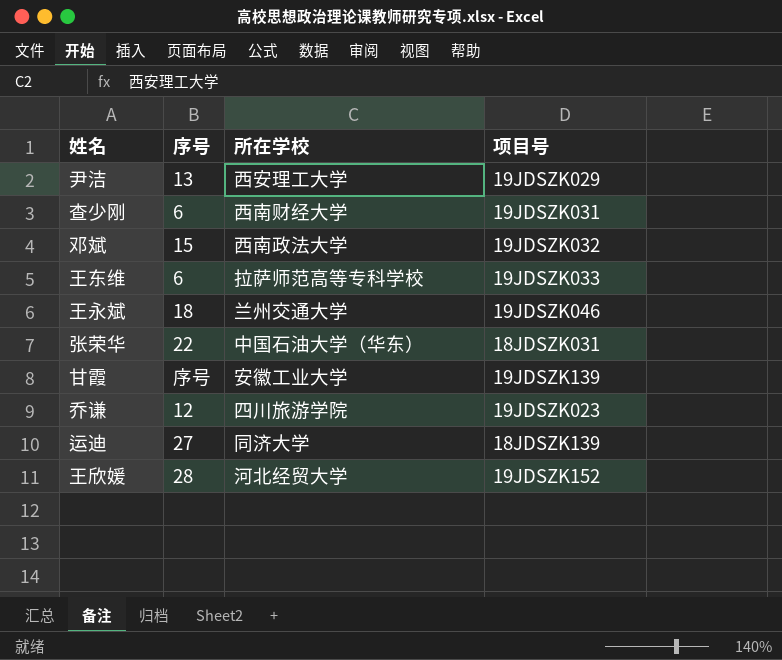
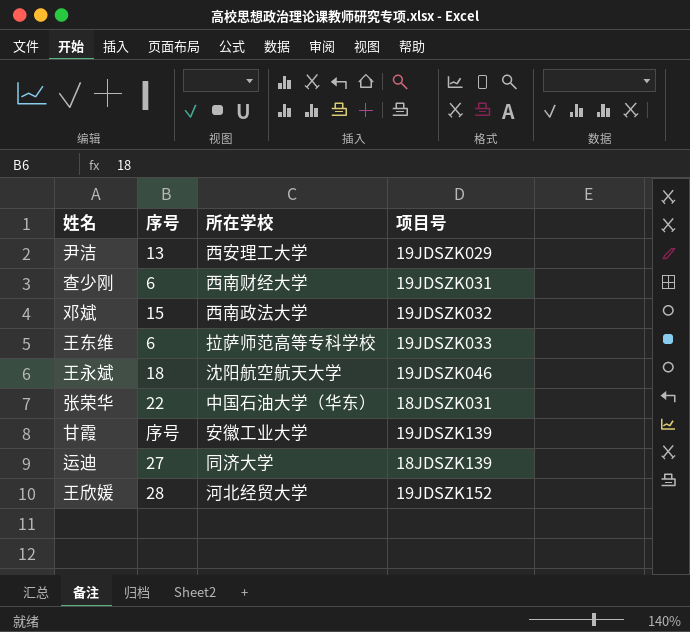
row 乔谦: 12 | 四川旅游学院 | 19JDSZK023 -> none
王永斌 | 所在学校: 兰州交通大学 -> 沈阳航空航天大学

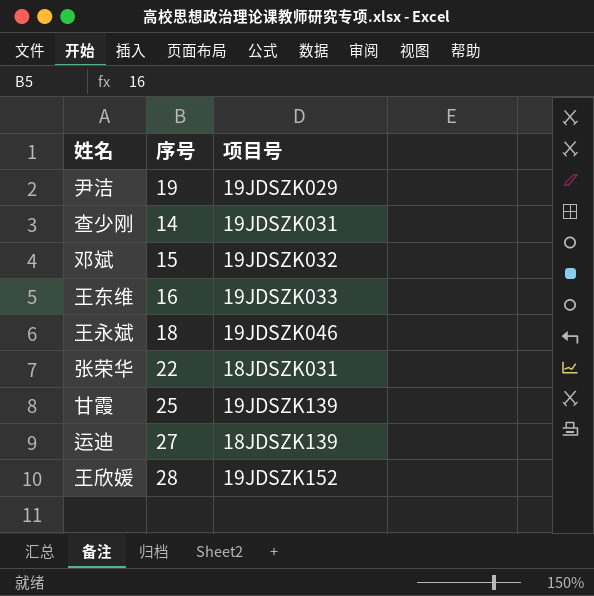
column 所在学校 | position: 3 -> none
尹洁 | 序号: 13 -> 19
查少刚 | 序号: 6 -> 14
王东维 | 序号: 6 -> 16
甘霞 | 序号: 序号 -> 25

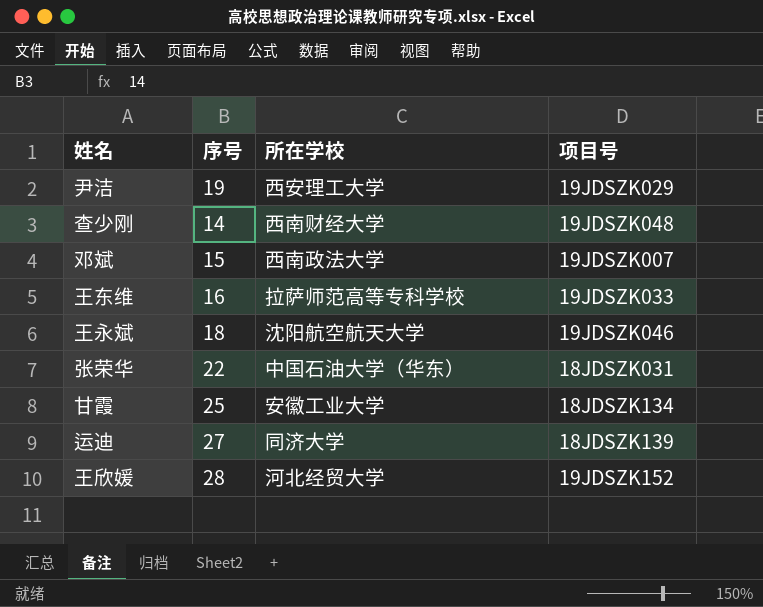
column 所在学校 | position: none -> 3
查少刚 | 项目号: 19JDSZK031 -> 19JDSZK048
邓斌 | 项目号: 19JDSZK032 -> 19JDSZK007
甘霞 | 项目号: 19JDSZK139 -> 18JDSZK134

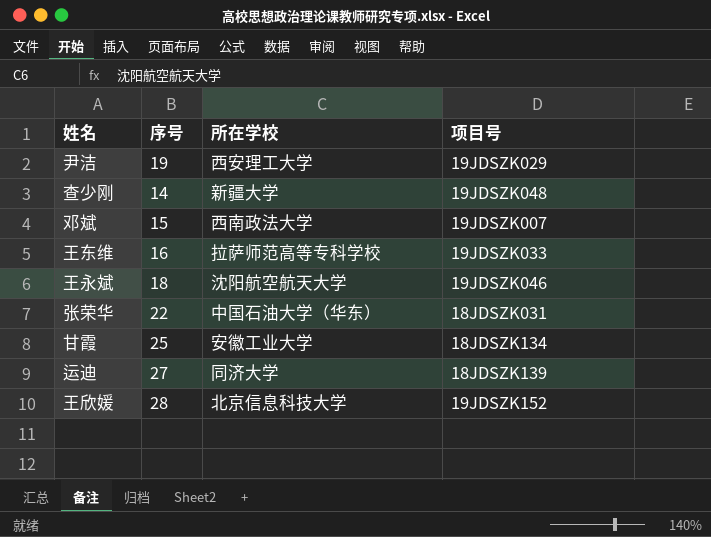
查少刚 | 所在学校: 西南财经大学 -> 新疆大学
王欣媛 | 所在学校: 河北经贸大学 -> 北京信息科技大学

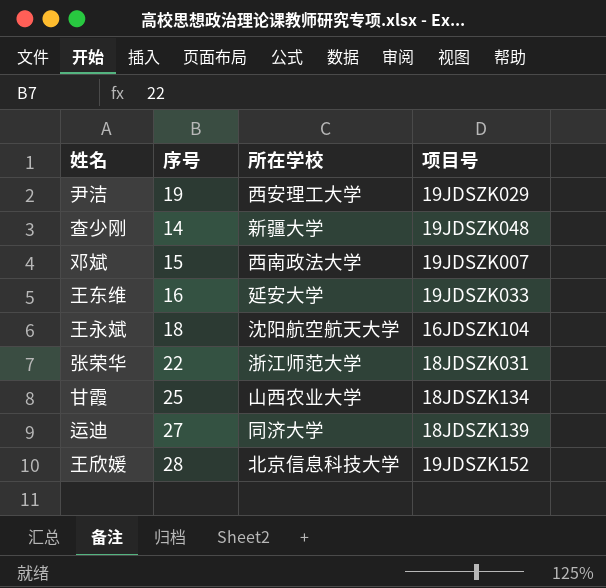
王东维 | 所在学校: 拉萨师范高等专科学校 -> 延安大学
王永斌 | 项目号: 19JDSZK046 -> 16JDSZK104
张荣华 | 所在学校: 中国石油大学（华东） -> 浙江师范大学
甘霞 | 所在学校: 安徽工业大学 -> 山西农业大学

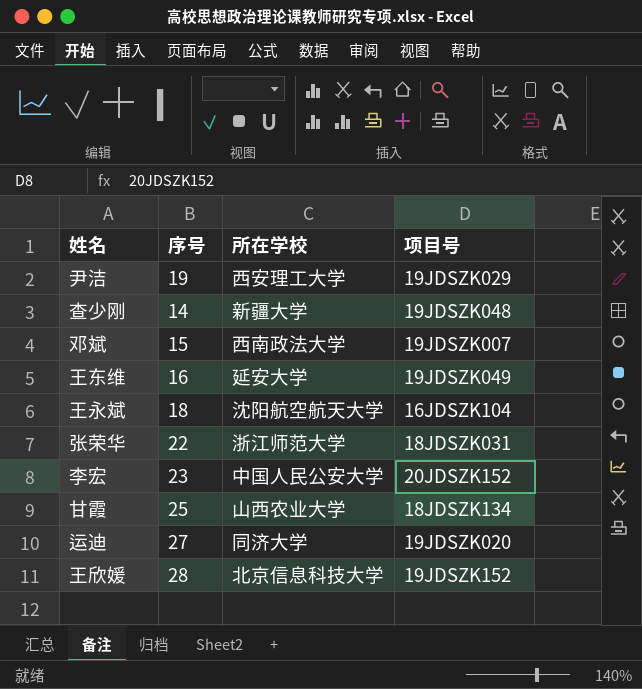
王东维 | 项目号: 19JDSZK033 -> 19JDSZK049
row 李宏: none -> 23 | 中国人民公安大学 | 20JDSZK152
运迪 | 项目号: 18JDSZK139 -> 19JDSZK020

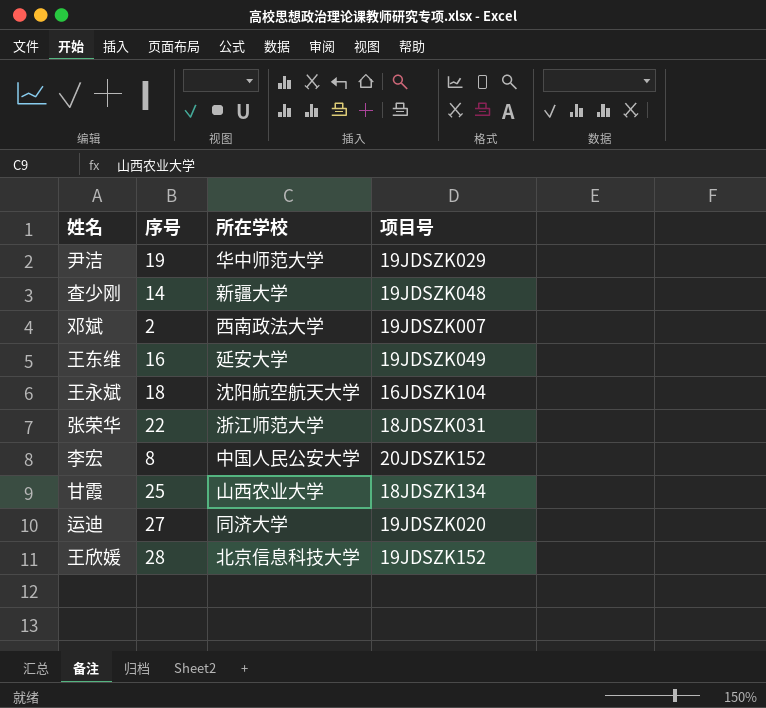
尹洁 | 所在学校: 西安理工大学 -> 华中师范大学
邓斌 | 序号: 15 -> 2
李宏 | 序号: 23 -> 8

